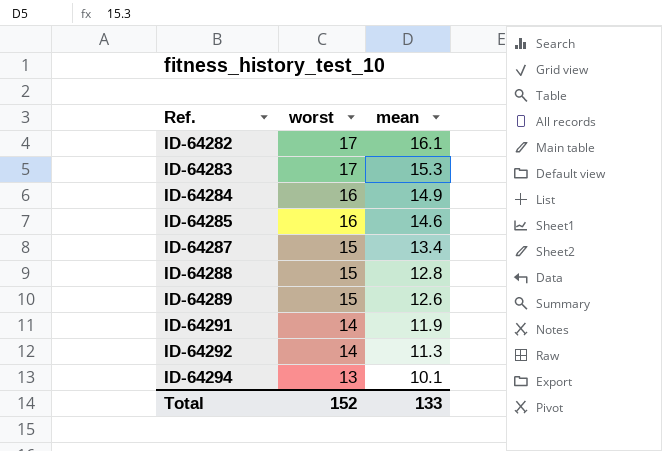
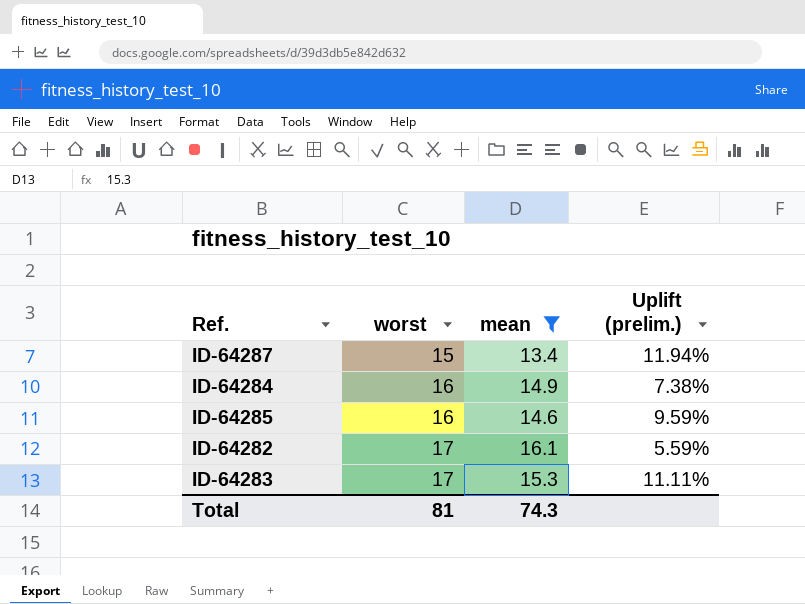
filter: none -> mean >= 13.4
row order: Ref. ascending -> worst ascending
column Uplift (prelim.) | formula: none -> ([worst] - [mean]) / [mean]
Total | worst: 152 -> 81
Total | mean: 133 -> 74.3

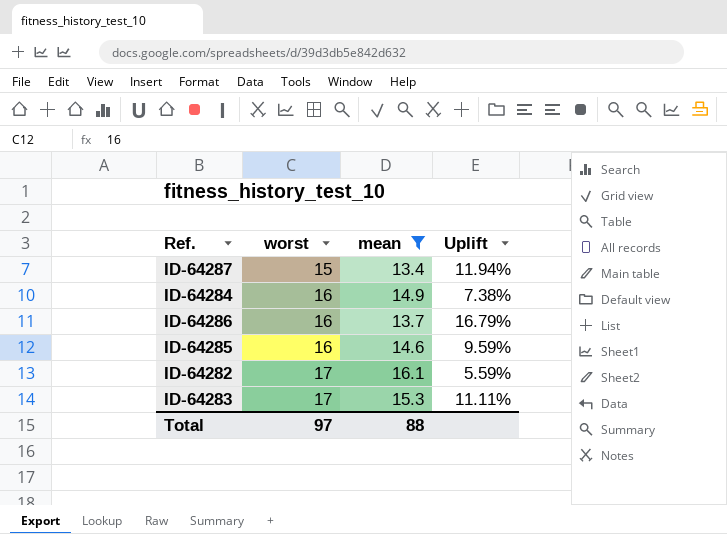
column name: Uplift (prelim.) -> Uplift
row ID-64286: none -> 16 | 13.7 | 16.79%
Total | worst: 81 -> 97
Total | mean: 74.3 -> 88

